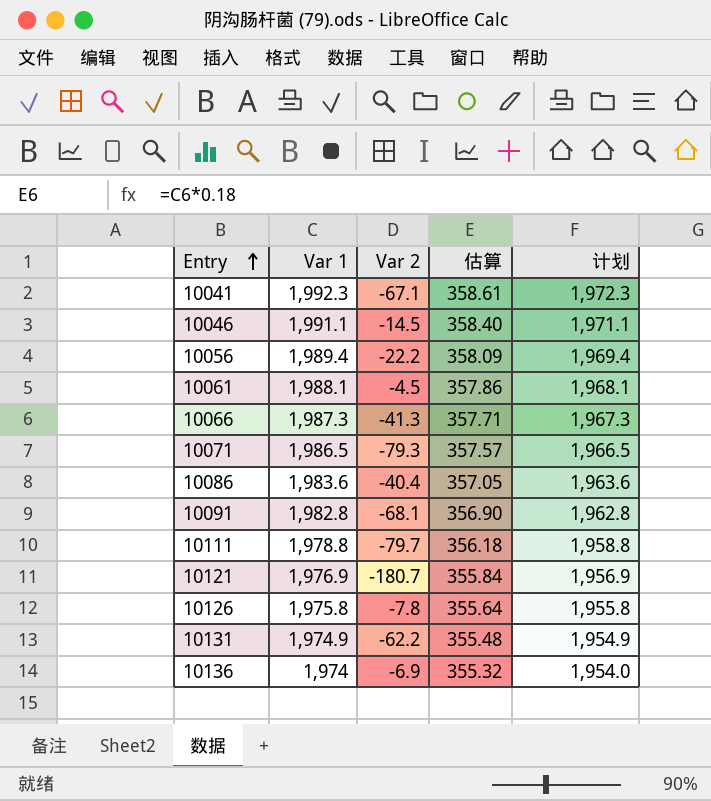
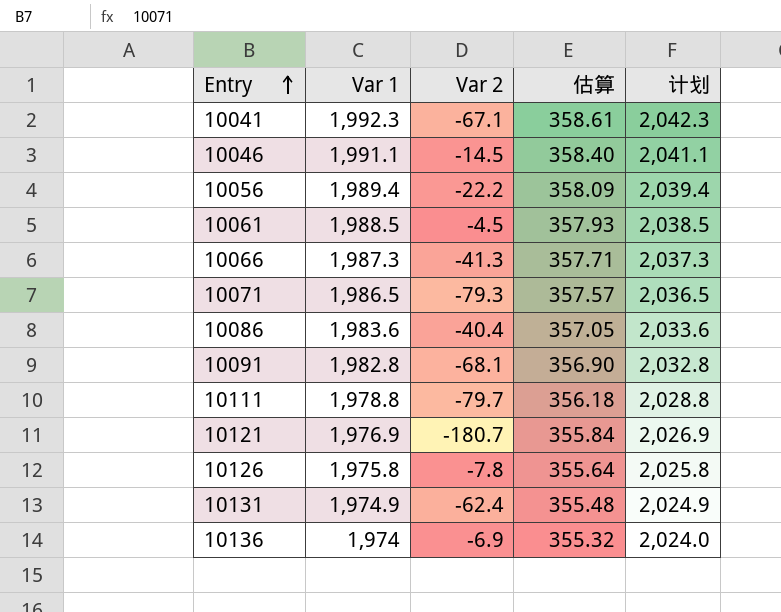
column 计划 | formula: [Var 1] - 20 -> [Var 1] + 50
10061 | Var 1: 1,988.1 -> 1,988.5
10061 | 估算: 357.86 -> 357.93
10131 | Var 2: -62.2 -> -62.4

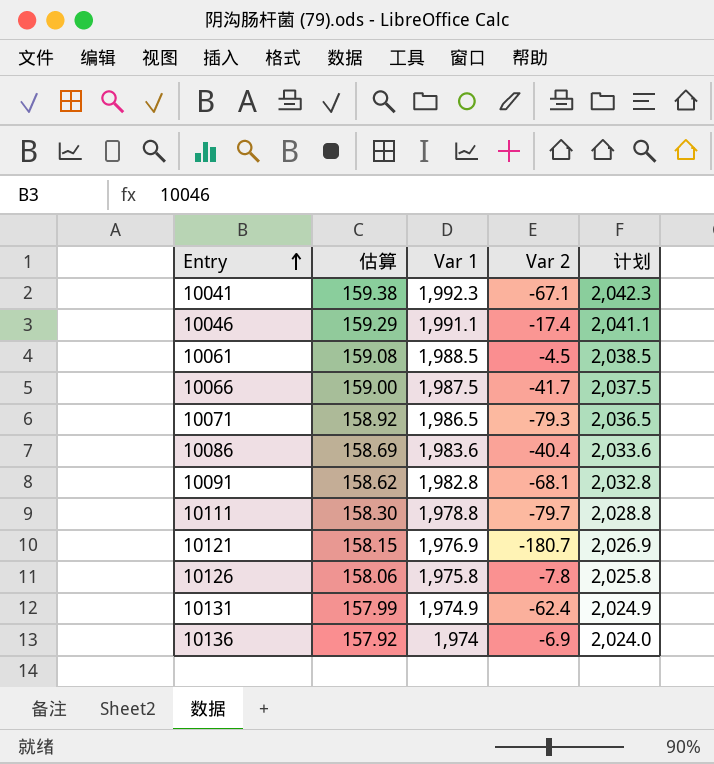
column 估算 | formula: [Var 1] * 0.18 -> [Var 1] * 0.08
column 估算 | position: 4 -> 2
row 10056: 1,989.4 | -22.2 | 358.09 | 2,039.4 -> none
10046 | Var 2: -14.5 -> -17.4
10066 | Var 1: 1,987.3 -> 1,987.5
10066 | Var 2: -41.3 -> -41.7
10066 | 计划: 2,037.3 -> 2,037.5

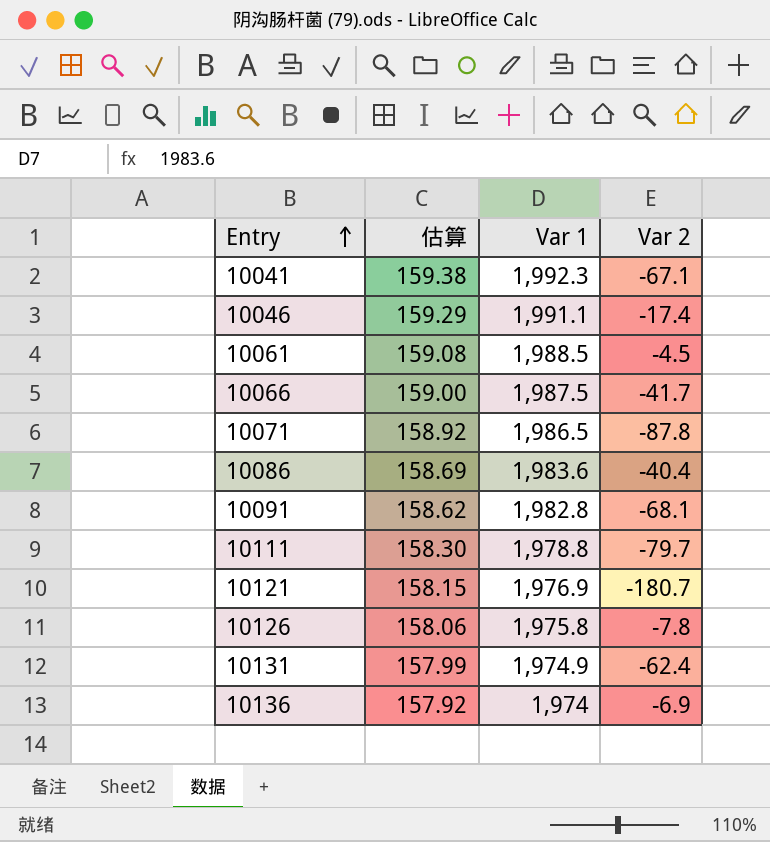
column 计划 | formula: [Var 1] + 50 -> none
10071 | Var 2: -79.3 -> -87.8

